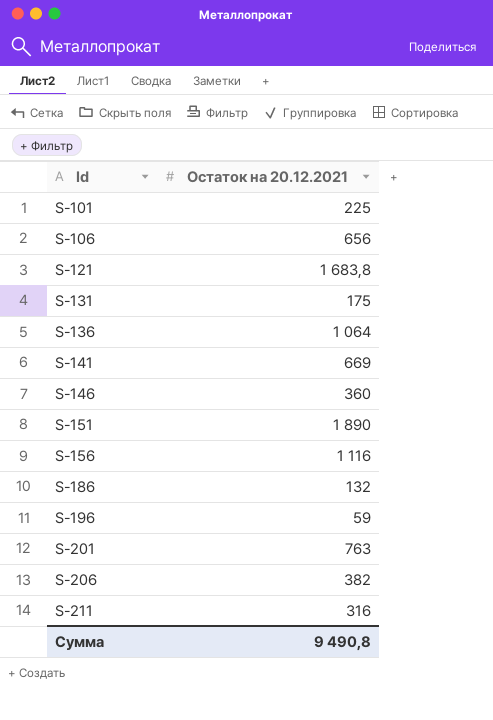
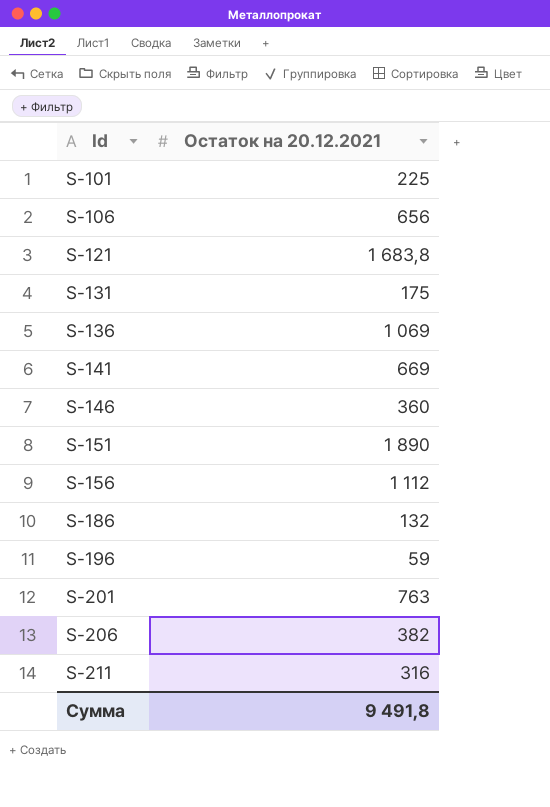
S-136 | Остаток на 20.12.2021: 1 064 -> 1 069
S-156 | Остаток на 20.12.2021: 1 116 -> 1 112
Сумма | Остаток на 20.12.2021: 9 490,8 -> 9 491,8

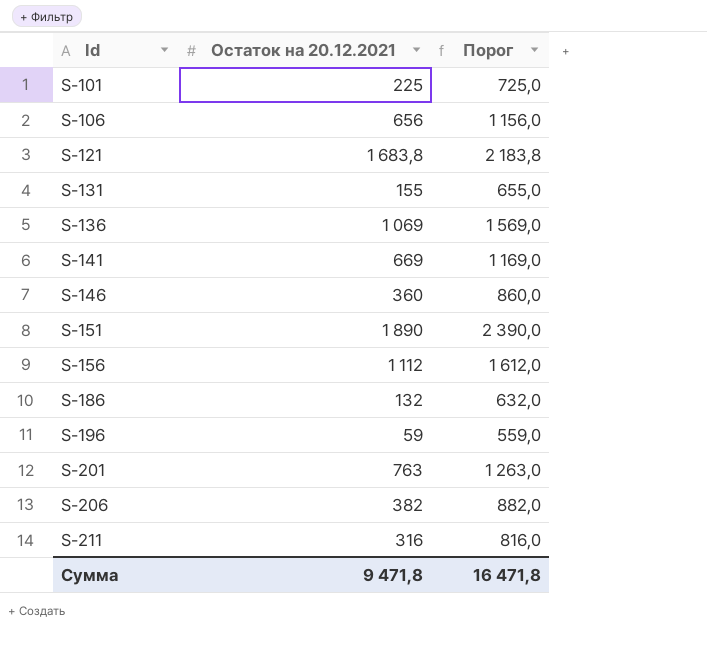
column Порог | formula: none -> [Остаток на 20.12.2021] + 500
S-131 | Остаток на 20.12.2021: 175 -> 155
Сумма | Остаток на 20.12.2021: 9 491,8 -> 9 471,8

